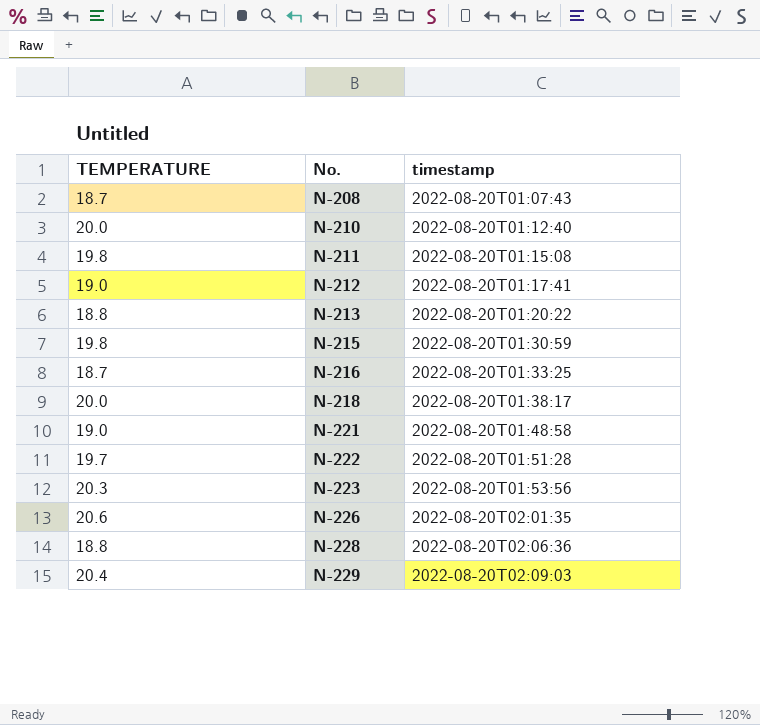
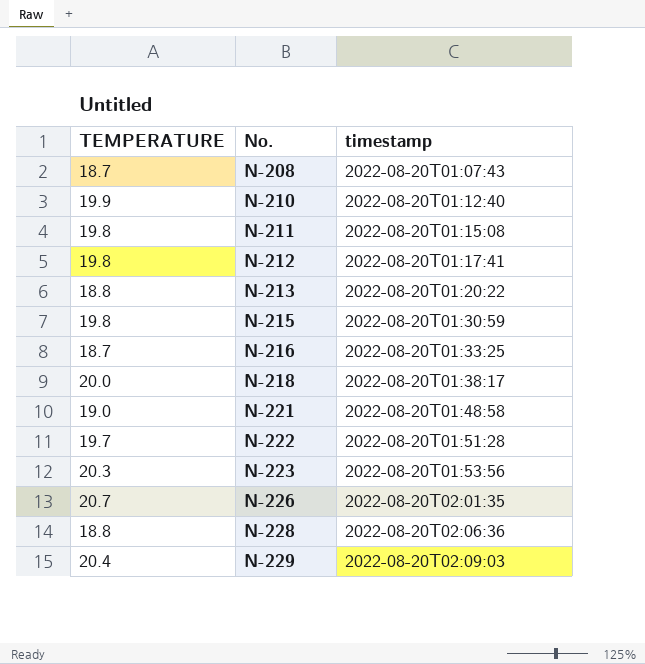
N-210 | TEMPERATURE: 20.0 -> 19.9
N-212 | TEMPERATURE: 19.0 -> 19.8
N-226 | TEMPERATURE: 20.6 -> 20.7

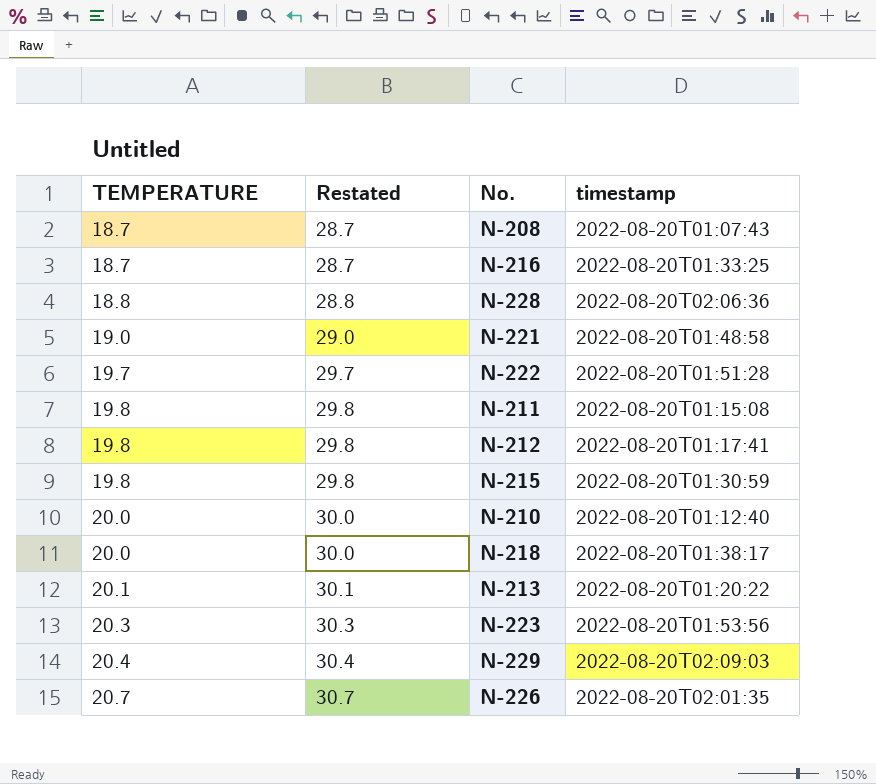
row order: No. ascending -> TEMPERATURE ascending
column Restated | formula: none -> [TEMPERATURE] + 10
N-210 | TEMPERATURE: 19.9 -> 20.0
N-213 | TEMPERATURE: 18.8 -> 20.1

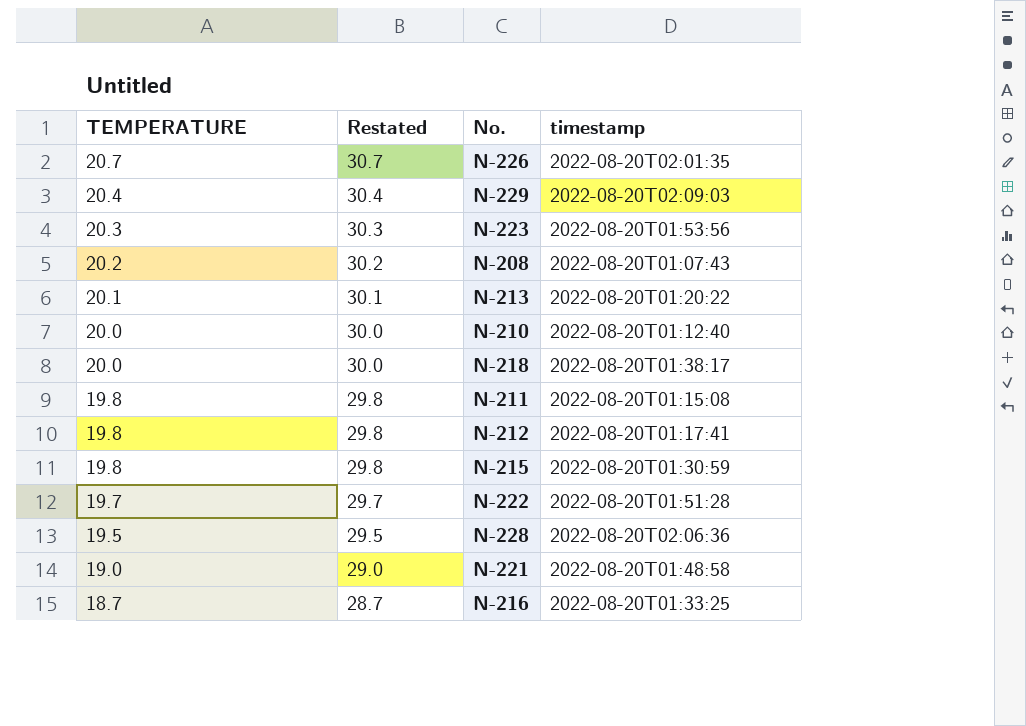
row order: TEMPERATURE ascending -> TEMPERATURE descending
N-208 | TEMPERATURE: 18.7 -> 20.2
N-208 | Restated: 28.7 -> 30.2
N-228 | TEMPERATURE: 18.8 -> 19.5
N-228 | Restated: 28.8 -> 29.5

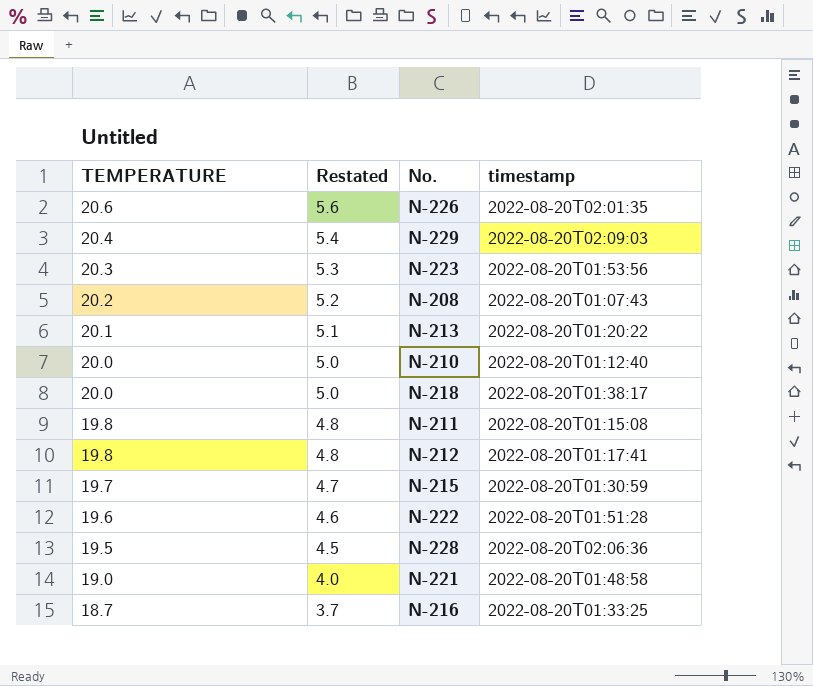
column Restated | formula: [TEMPERATURE] + 10 -> [TEMPERATURE] - 15
N-226 | TEMPERATURE: 20.7 -> 20.6
N-215 | TEMPERATURE: 19.8 -> 19.7
N-222 | TEMPERATURE: 19.7 -> 19.6

